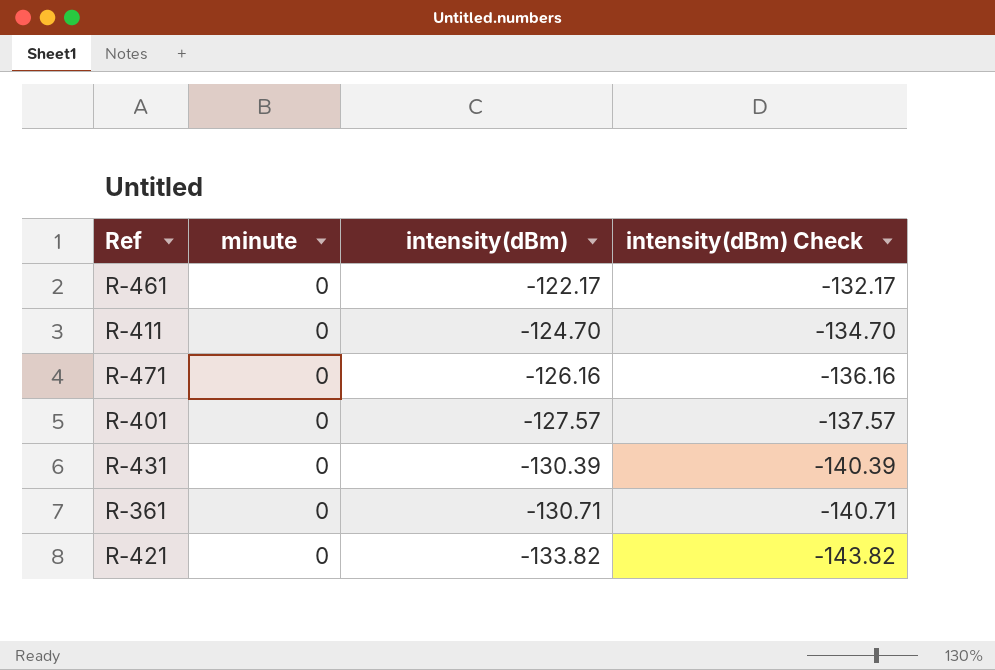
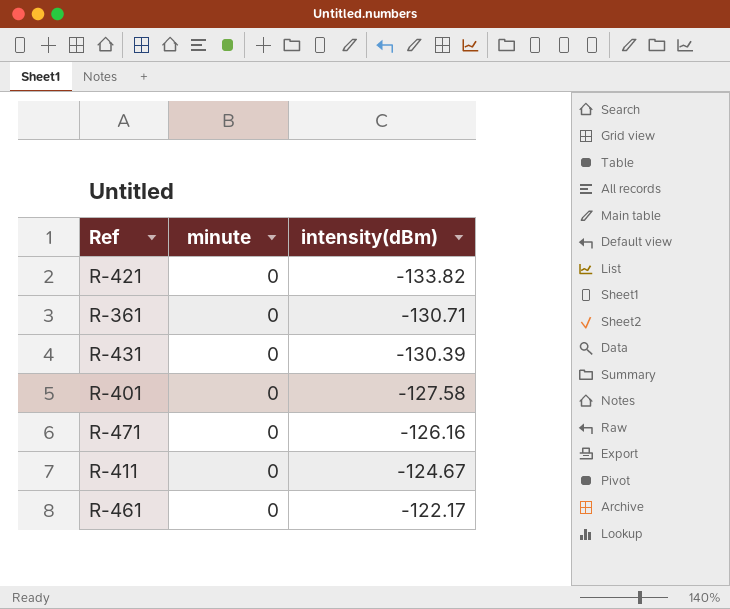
row order: intensity(dBm) descending -> intensity(dBm) ascending
column intensity(dBm) Check | formula: [intensity(dBm)] - 10 -> none
R-401 | intensity(dBm): -127.57 -> -127.58
R-411 | intensity(dBm): -124.70 -> -124.67

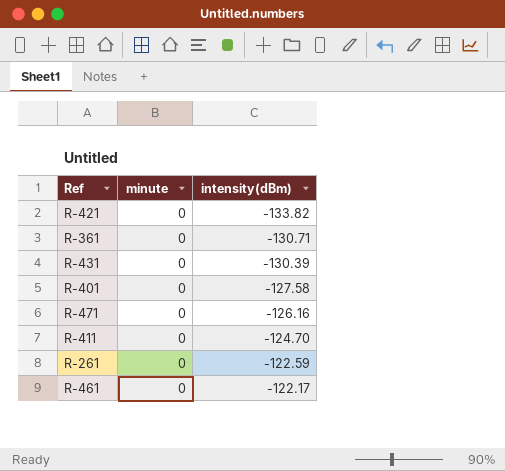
R-411 | intensity(dBm): -124.67 -> -124.70
row R-261: none -> 0 | -122.59

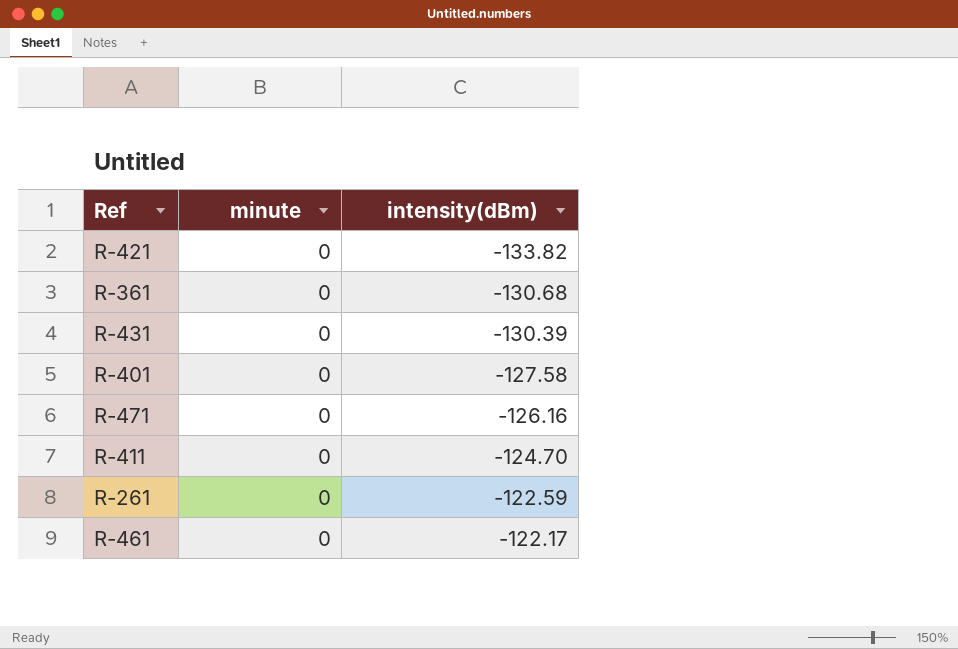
R-361 | intensity(dBm): -130.71 -> -130.68

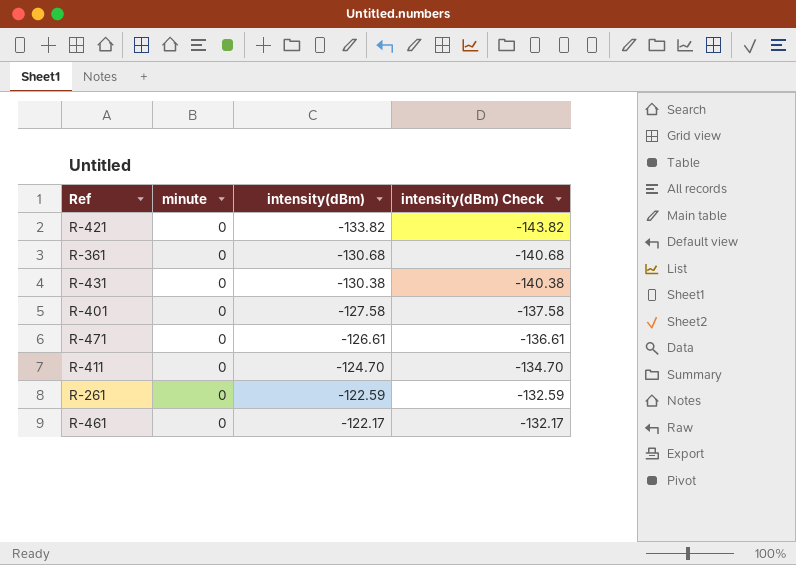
column intensity(dBm) Check | formula: none -> [intensity(dBm)] - 10
R-431 | intensity(dBm): -130.39 -> -130.38
R-471 | intensity(dBm): -126.16 -> -126.61

